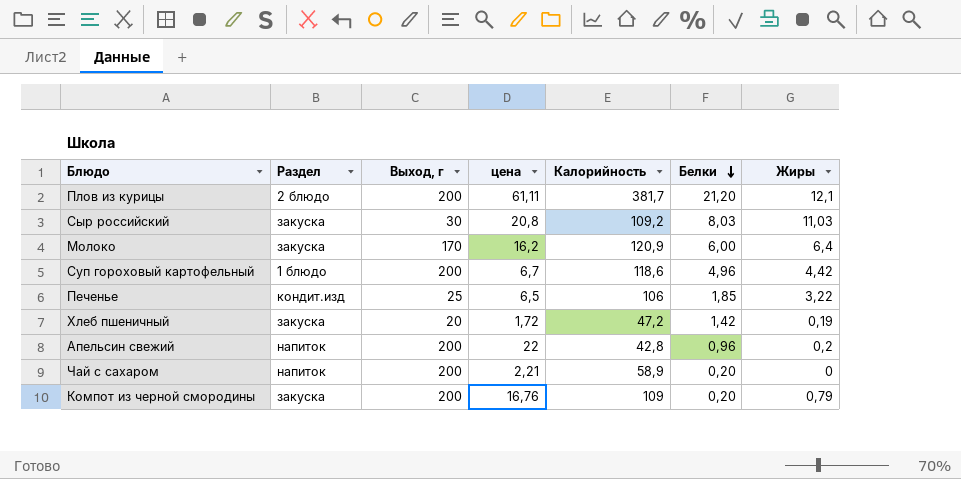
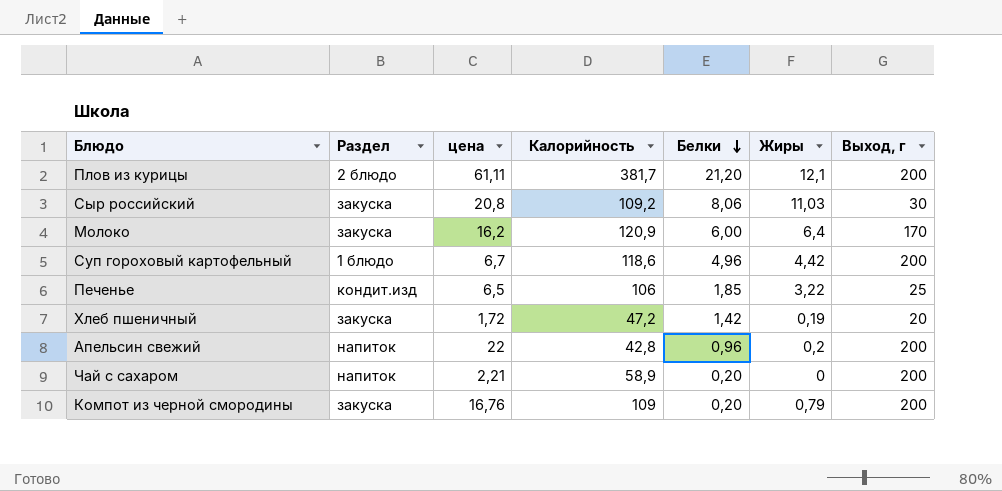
column Выход, г | position: 3 -> 7
Сыр российский | Белки: 8,03 -> 8,06

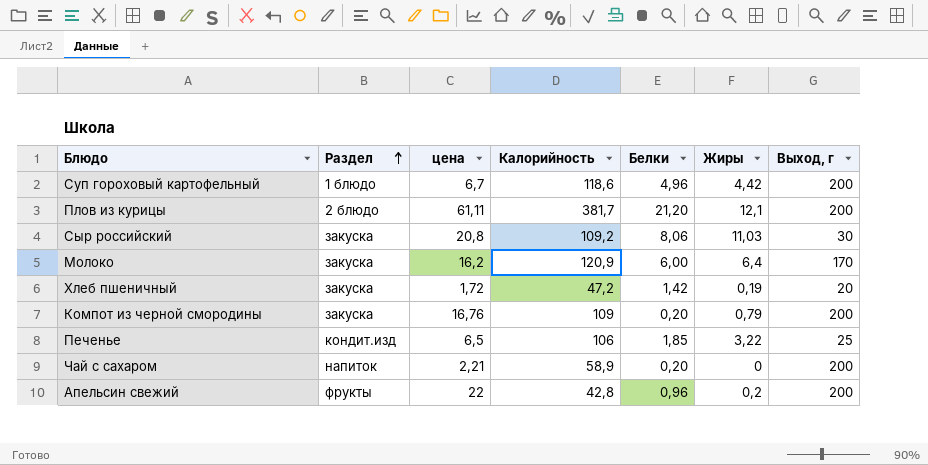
row order: Белки descending -> Раздел ascending
Апельсин свежий | Раздел: напиток -> фрукты

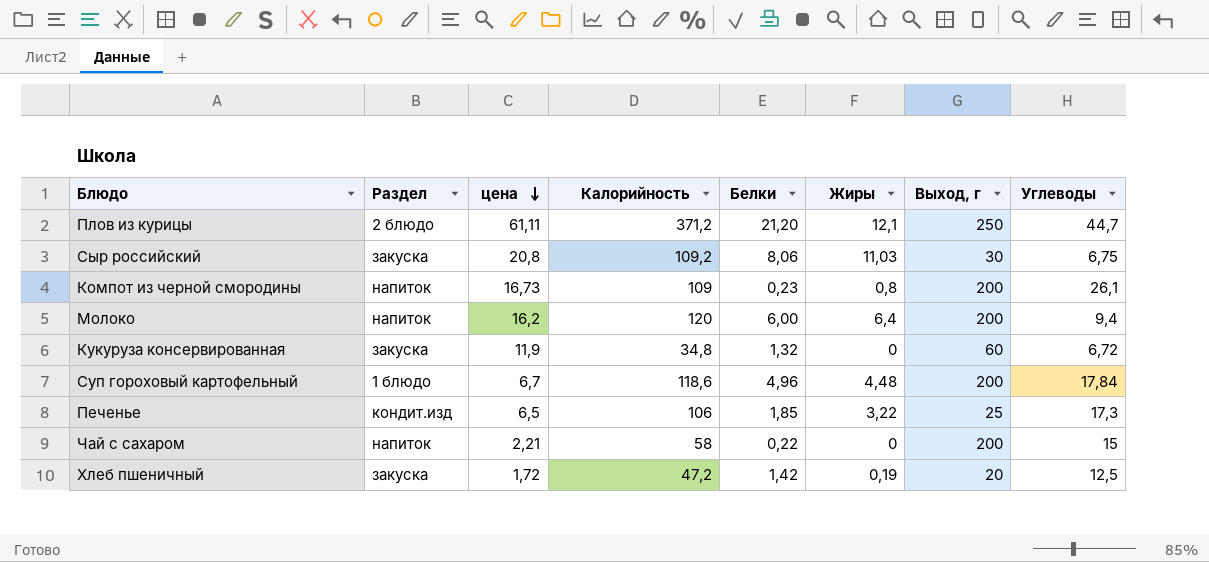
row order: Раздел ascending -> цена descending
column Углеводы | position: none -> 8
row Апельсин свежий: фрукты | 22 | 42,8 | 0,96 | 0,2 | 200 -> none
Плов из курицы | Калорийность: 381,7 -> 371,2
Плов из курицы | Выход, г: 200 -> 250
Компот из черной смородины | Раздел: закуска -> напиток
Компот из черной смородины | цена: 16,76 -> 16,73
Компот из черной смородины | Белки: 0,20 -> 0,23
Компот из черной смородины | Жиры: 0,79 -> 0,8
Молоко | Раздел: закуска -> напиток
Молоко | Калорийность: 120,9 -> 120
Молоко | Выход, г: 170 -> 200
row Кукуруза консервированная: none -> закуска | 11,9 | 34,8 | 1,32 | 0 | 60 | 6,72
Суп гороховый картофельный | Жиры: 4,42 -> 4,48
Чай с сахаром | Калорийность: 58,9 -> 58
Чай с сахаром | Белки: 0,20 -> 0,22

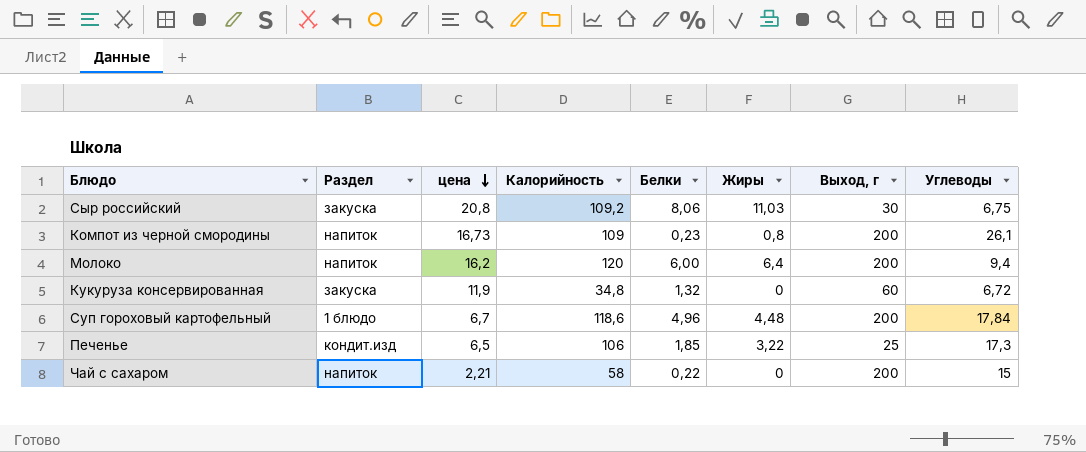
row Плов из курицы: 2 блюдо | 61,11 | 371,2 | 21,20 | 12,1 | 250 | 44,7 -> none
row Хлеб пшеничный: закуска | 1,72 | 47,2 | 1,42 | 0,19 | 20 | 12,5 -> none

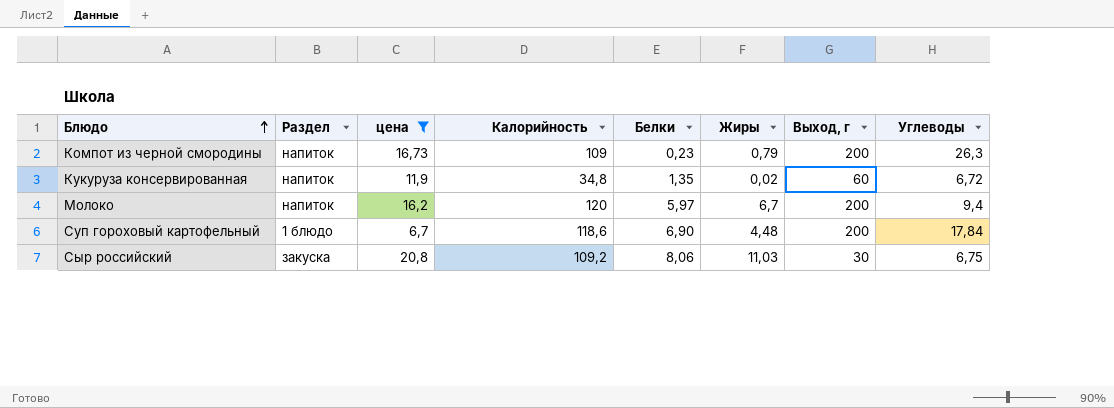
filter: none -> цена >= 6,7
row order: цена descending -> Блюдо ascending
Компот из черной смородины | Жиры: 0,8 -> 0,79
Компот из черной смородины | Углеводы: 26,1 -> 26,3
Кукуруза консервированная | Раздел: закуска -> напиток
Кукуруза консервированная | Белки: 1,32 -> 1,35
Кукуруза консервированная | Жиры: 0 -> 0,02
Молоко | Белки: 6,00 -> 5,97
Молоко | Жиры: 6,4 -> 6,7
Суп гороховый картофельный | Белки: 4,96 -> 6,90

